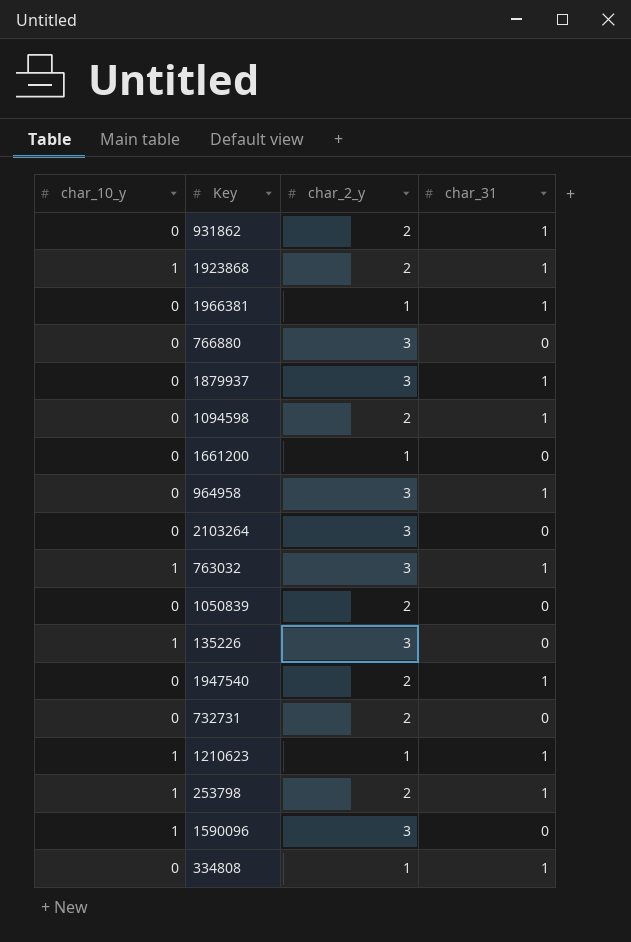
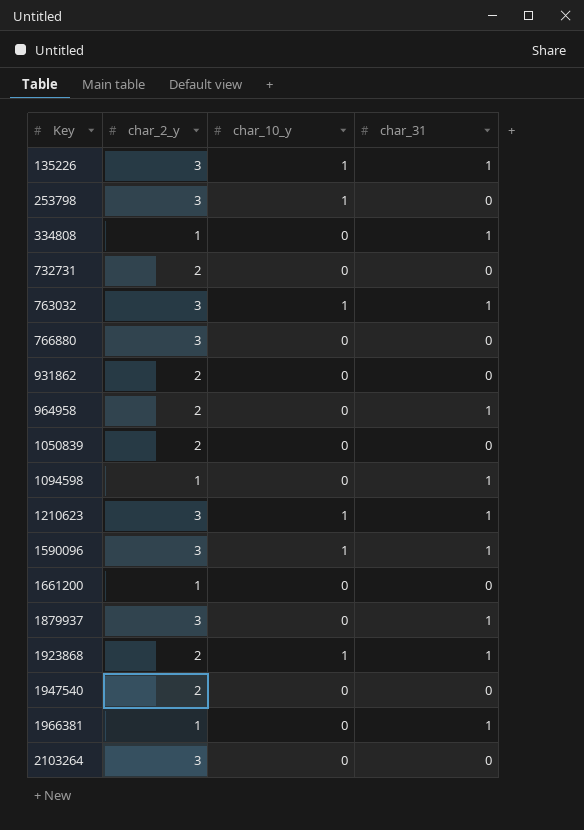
row order: none -> Key ascending
column char_10_y | position: 1 -> 3
135226 | char_31: 0 -> 1
253798 | char_2_y: 2 -> 3
253798 | char_31: 1 -> 0
931862 | char_31: 1 -> 0
964958 | char_2_y: 3 -> 2
1094598 | char_2_y: 2 -> 1
1210623 | char_2_y: 1 -> 3
1590096 | char_31: 0 -> 1
1947540 | char_31: 1 -> 0

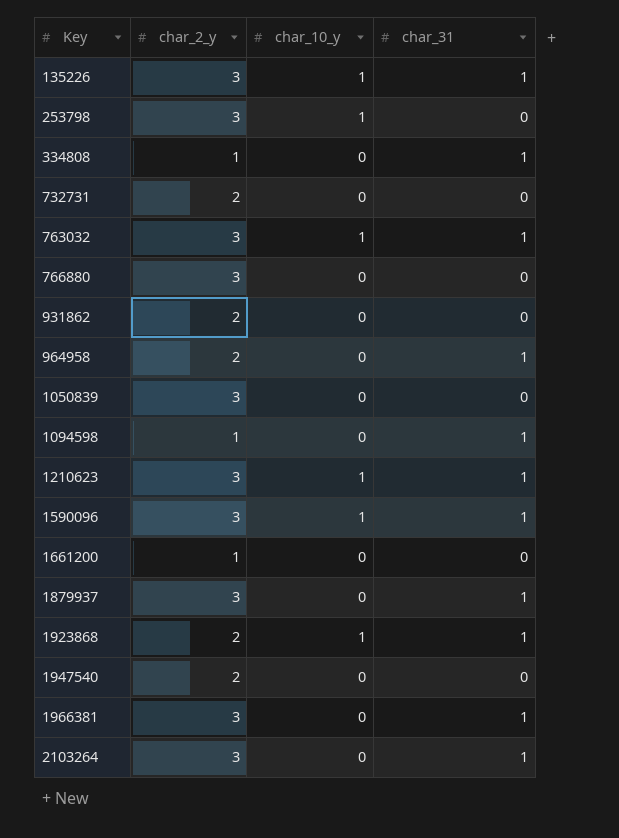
1050839 | char_2_y: 2 -> 3
1966381 | char_2_y: 1 -> 3
2103264 | char_31: 0 -> 1

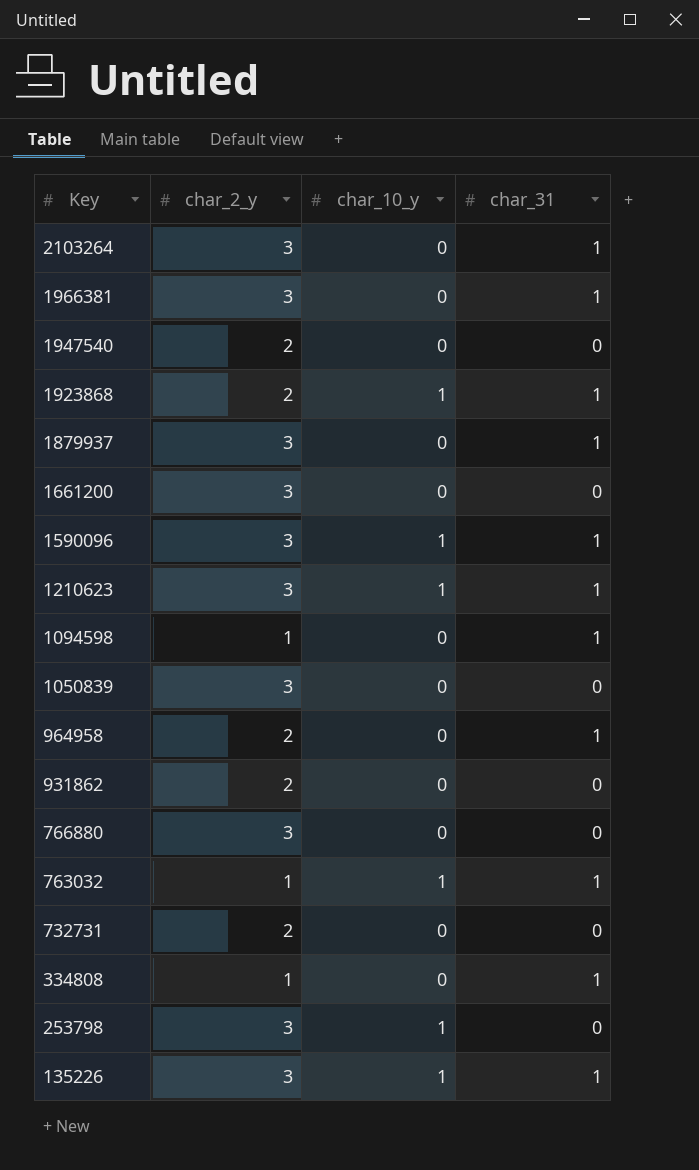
row order: Key ascending -> Key descending
1661200 | char_2_y: 1 -> 3
763032 | char_2_y: 3 -> 1

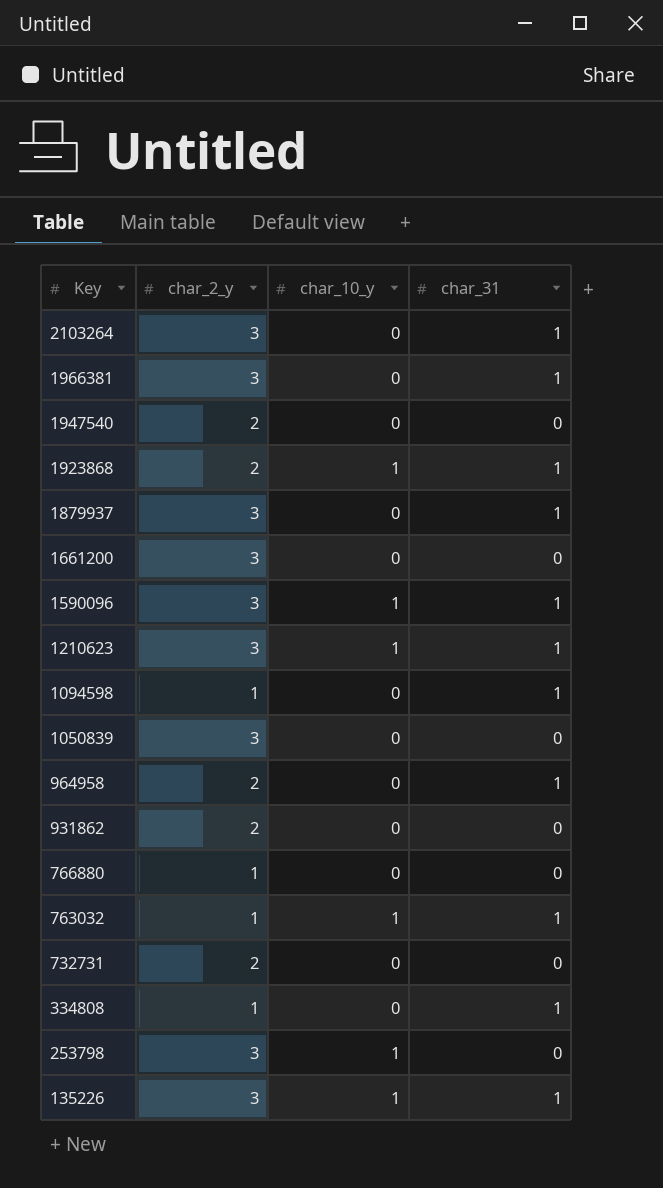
766880 | char_2_y: 3 -> 1

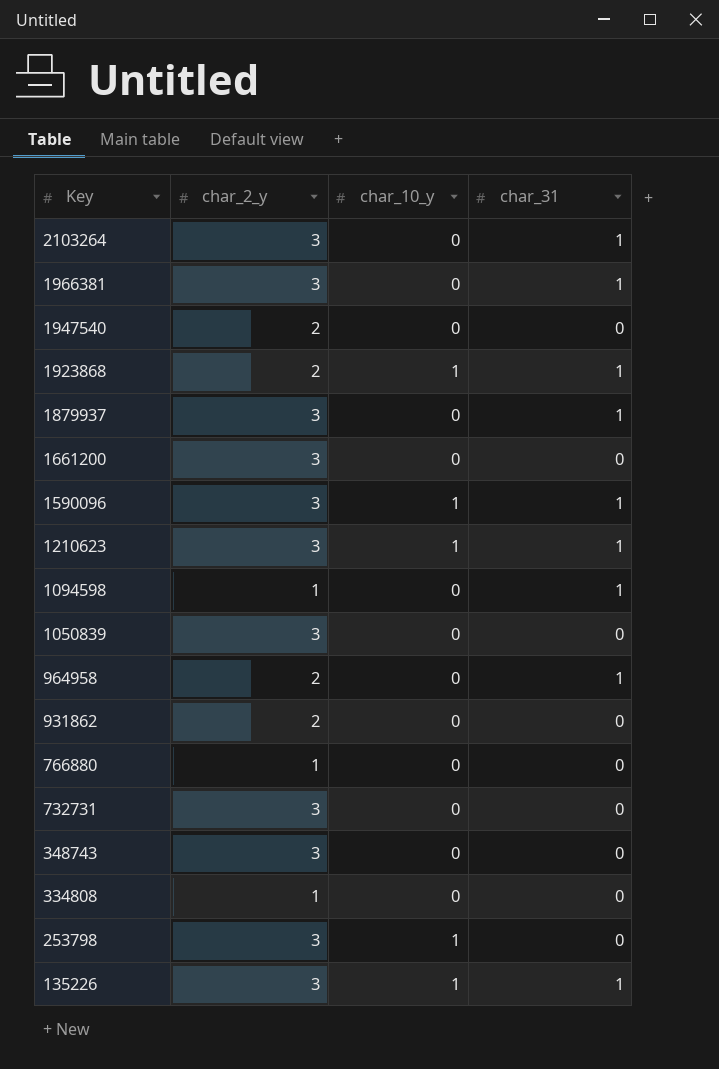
row 763032: 1 | 1 | 1 -> none
732731 | char_2_y: 2 -> 3
row 348743: none -> 3 | 0 | 0
334808 | char_31: 1 -> 0

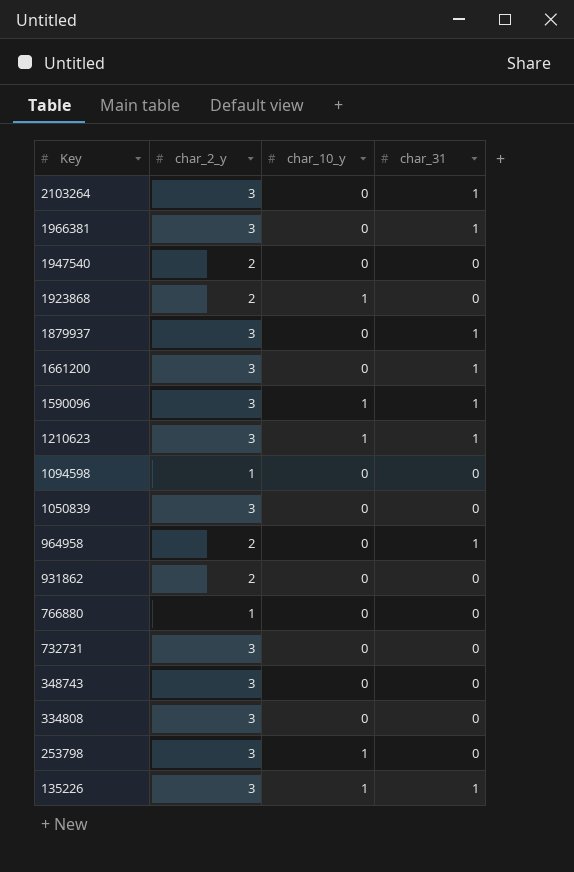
1923868 | char_31: 1 -> 0
1661200 | char_31: 0 -> 1
1094598 | char_31: 1 -> 0
334808 | char_2_y: 1 -> 3

